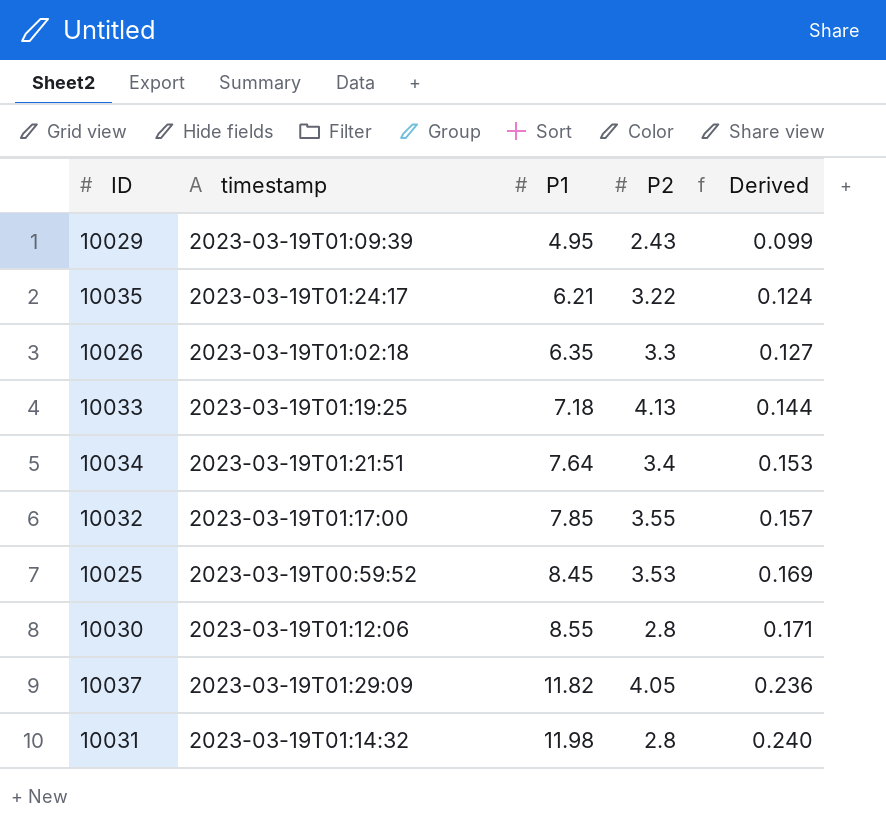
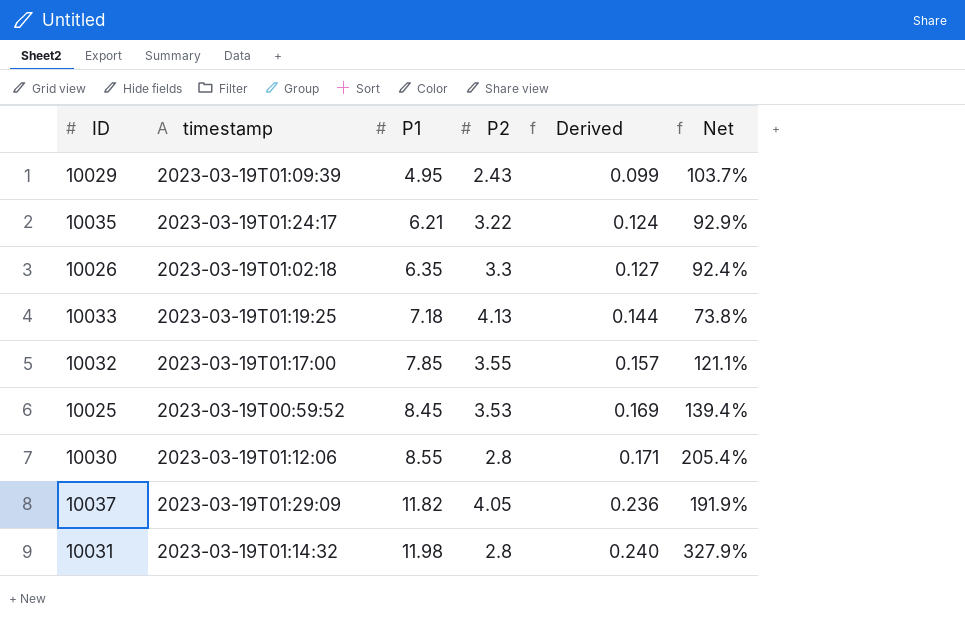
column Net | formula: none -> ([P1] - [P2]) / [P2]
row 10034: 2023-03-19T01:21:51 | 7.64 | 3.4 | 0.153 -> none

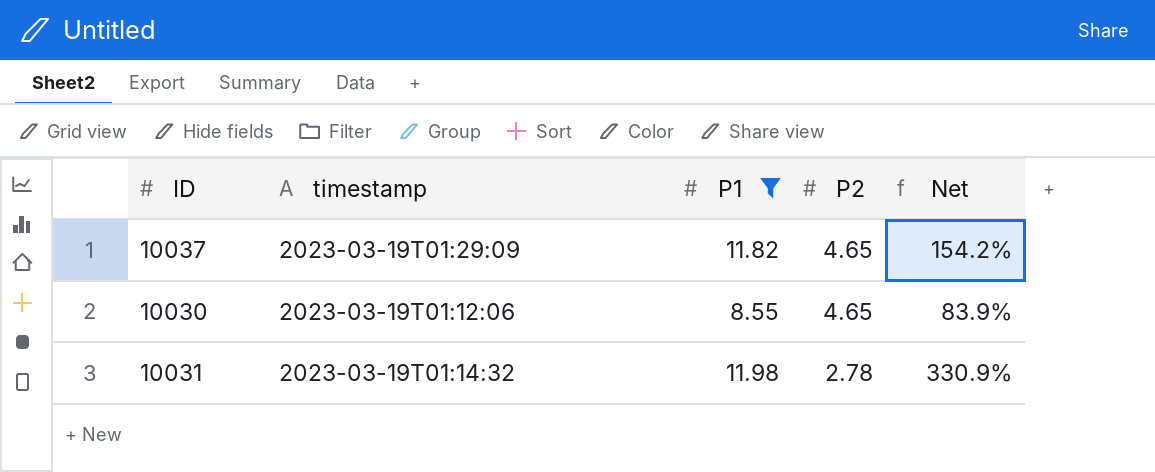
filter: none -> P1 >= 8.55
row order: P1 ascending -> P2 descending
column Derived | formula: [P1] * 0.02 -> none
10037 | P2: 4.05 -> 4.65
10037 | Net: 191.9% -> 154.2%
10030 | P2: 2.8 -> 4.65
10030 | Net: 205.4% -> 83.9%
10031 | P2: 2.8 -> 2.78
10031 | Net: 327.9% -> 330.9%

